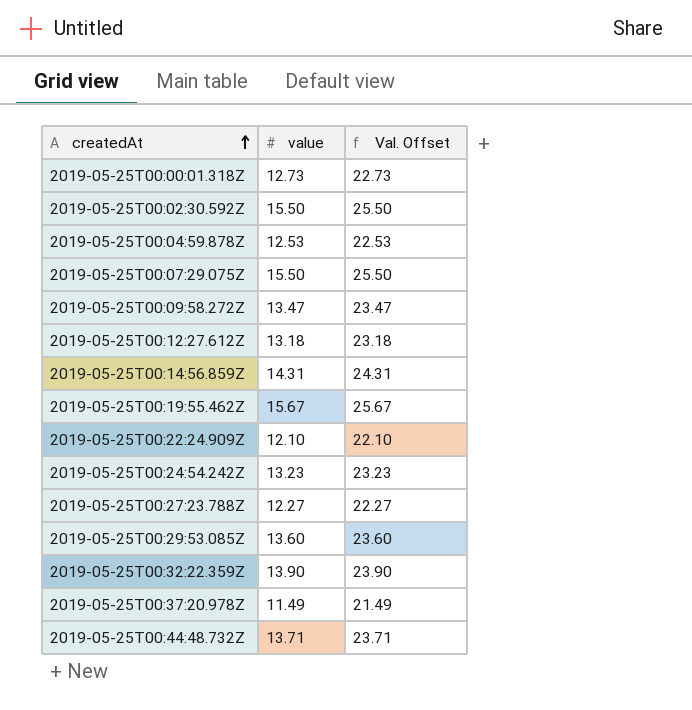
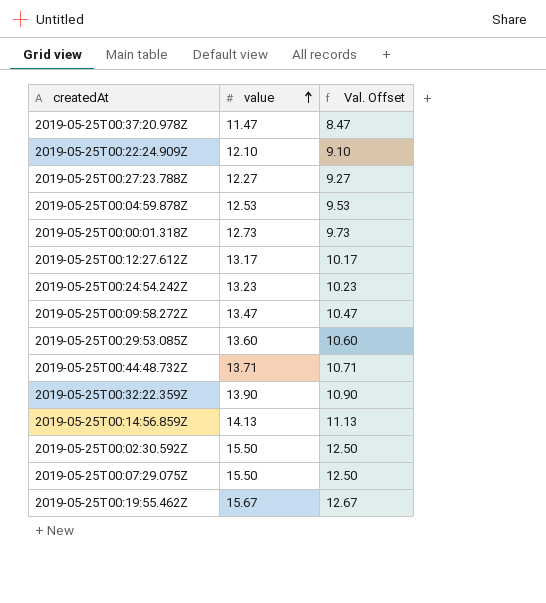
row order: createdAt ascending -> value ascending
column Val. Offset | formula: [value] + 10 -> [value] - 3
2019-05-25T00:37:20.978Z | value: 11.49 -> 11.47
2019-05-25T00:12:27.612Z | value: 13.18 -> 13.17
2019-05-25T00:14:56.859Z | value: 14.31 -> 14.13

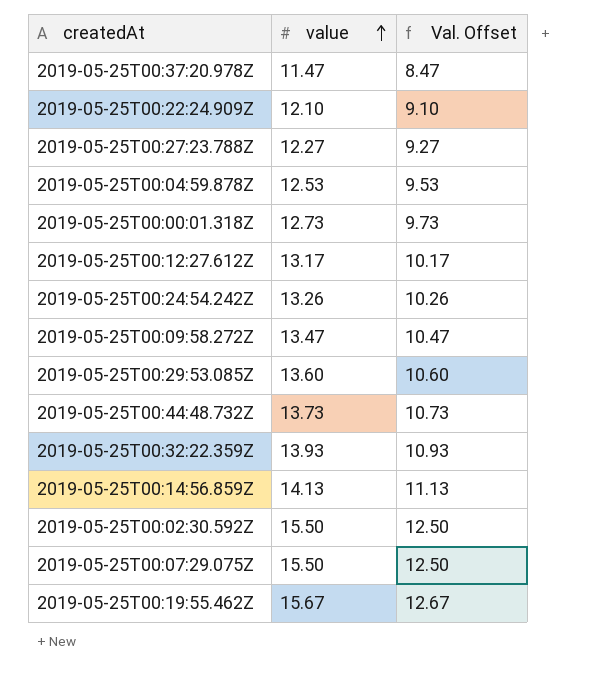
2019-05-25T00:24:54.242Z | value: 13.23 -> 13.26
2019-05-25T00:24:54.242Z | Val. Offset: 10.23 -> 10.26
2019-05-25T00:44:48.732Z | value: 13.71 -> 13.73
2019-05-25T00:44:48.732Z | Val. Offset: 10.71 -> 10.73
2019-05-25T00:32:22.359Z | value: 13.90 -> 13.93
2019-05-25T00:32:22.359Z | Val. Offset: 10.90 -> 10.93

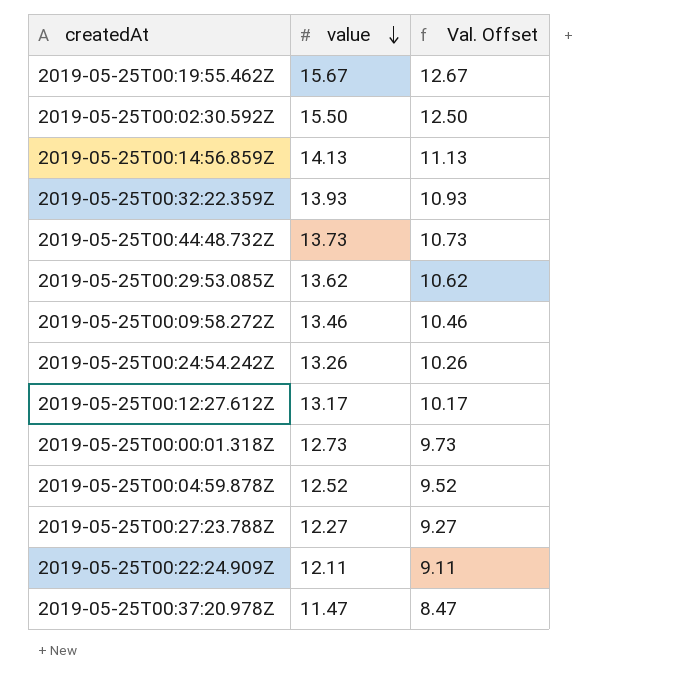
row order: value ascending -> value descending
row 2019-05-25T00:07:29.075Z: 15.50 | 12.50 -> none
2019-05-25T00:29:53.085Z | value: 13.60 -> 13.62
2019-05-25T00:29:53.085Z | Val. Offset: 10.60 -> 10.62
2019-05-25T00:09:58.272Z | value: 13.47 -> 13.46
2019-05-25T00:09:58.272Z | Val. Offset: 10.47 -> 10.46
2019-05-25T00:04:59.878Z | value: 12.53 -> 12.52
2019-05-25T00:04:59.878Z | Val. Offset: 9.53 -> 9.52
2019-05-25T00:22:24.909Z | value: 12.10 -> 12.11
2019-05-25T00:22:24.909Z | Val. Offset: 9.10 -> 9.11

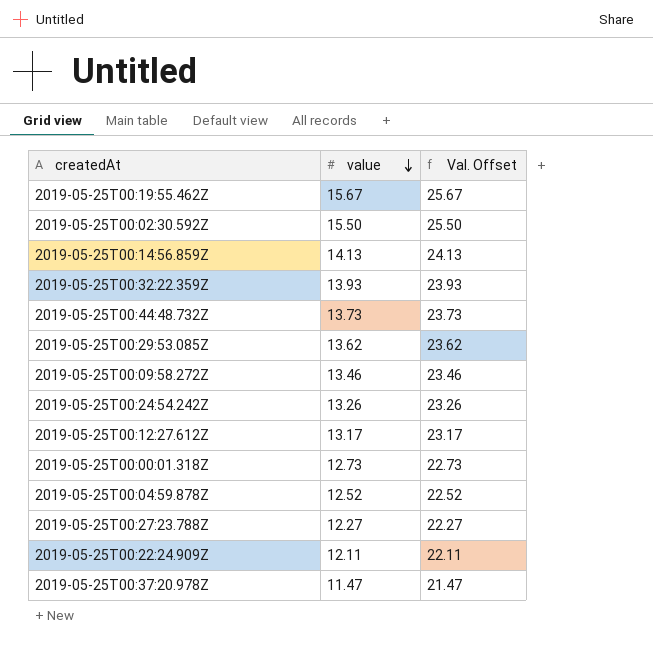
column Val. Offset | formula: [value] - 3 -> [value] + 10

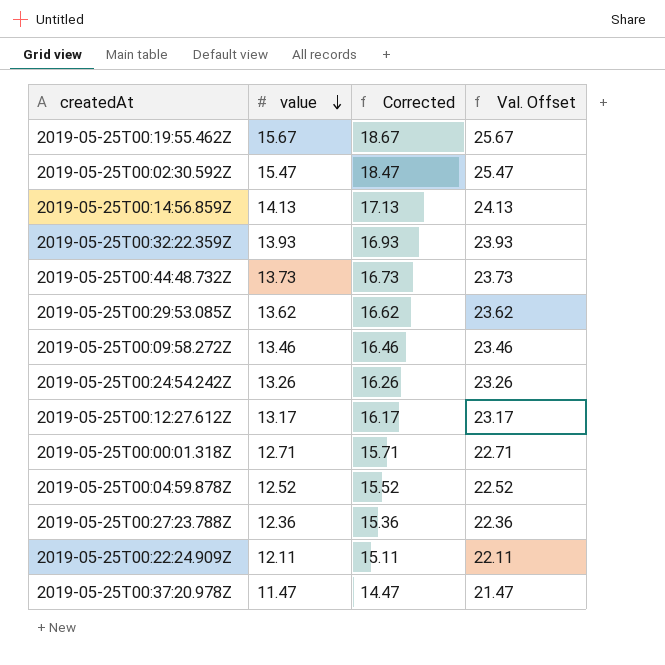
column Corrected | formula: none -> [value] + 3
2019-05-25T00:02:30.592Z | value: 15.50 -> 15.47
2019-05-25T00:02:30.592Z | Val. Offset: 25.50 -> 25.47
2019-05-25T00:00:01.318Z | value: 12.73 -> 12.71
2019-05-25T00:00:01.318Z | Val. Offset: 22.73 -> 22.71
2019-05-25T00:27:23.788Z | value: 12.27 -> 12.36
2019-05-25T00:27:23.788Z | Val. Offset: 22.27 -> 22.36

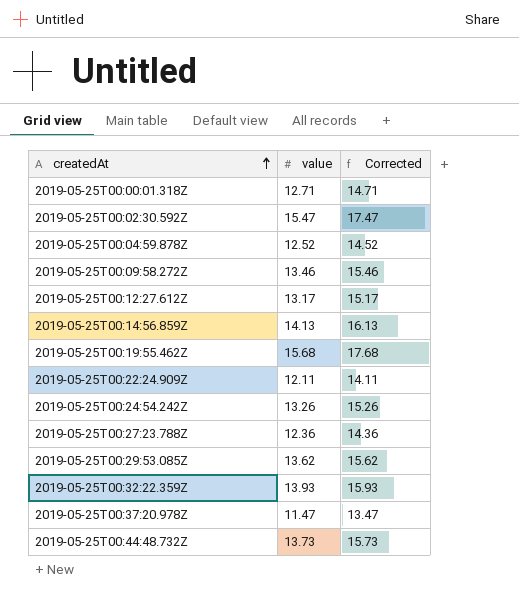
row order: value descending -> createdAt ascending
column Val. Offset | formula: [value] + 10 -> none
column Corrected | formula: [value] + 3 -> [value] + 2
2019-05-25T00:19:55.462Z | value: 15.67 -> 15.68

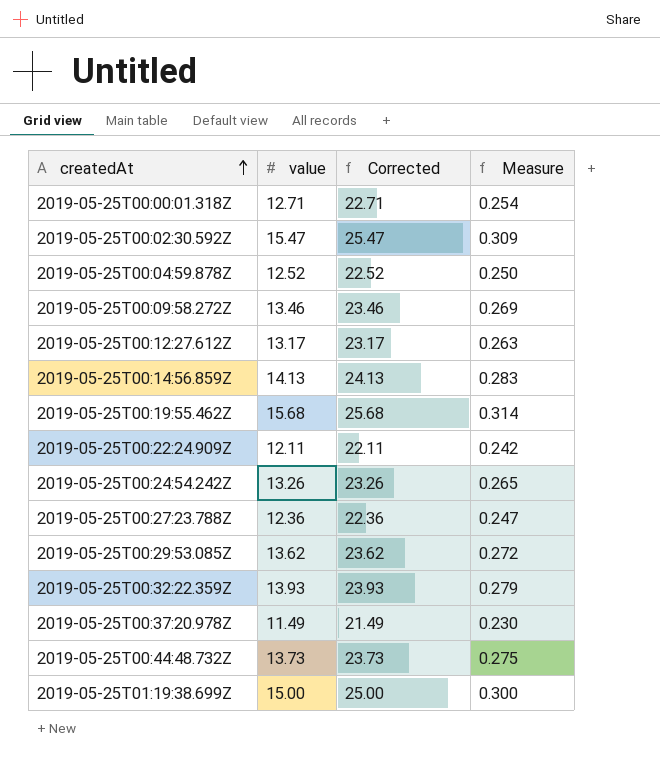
column Corrected | formula: [value] + 2 -> [value] + 10
column Measure | formula: none -> [value] * 0.02
2019-05-25T00:37:20.978Z | value: 11.47 -> 11.49
row 2019-05-25T01:19:38.699Z: none -> 15.00 | 25.00 | 0.300

